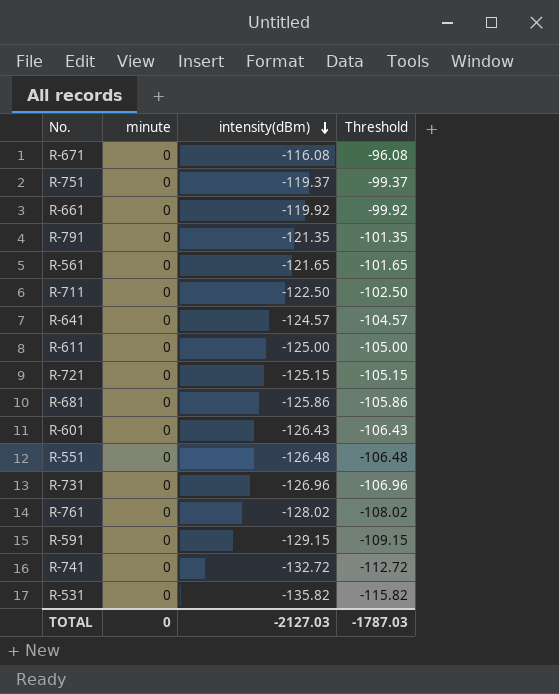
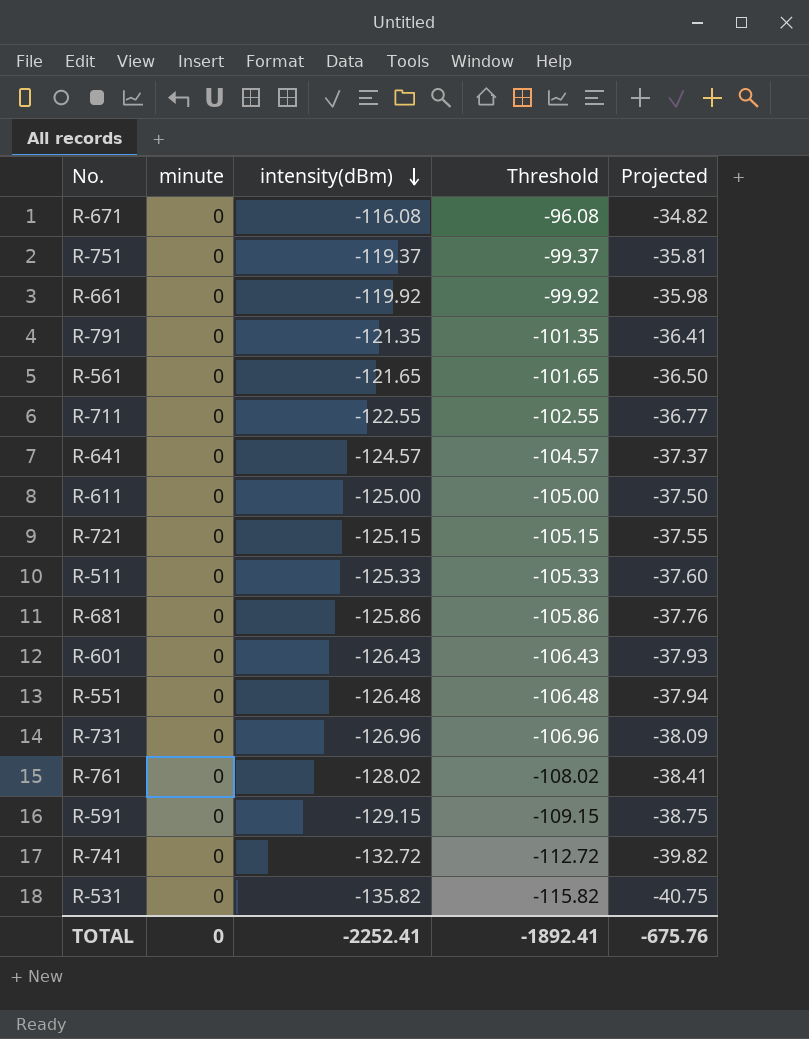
column Projected | formula: none -> [intensity(dBm)] * 0.3
R-711 | intensity(dBm): -122.50 -> -122.55
R-711 | Threshold: -102.50 -> -102.55
row R-511: none -> 0 | -125.33 | -105.33 | -37.60
TOTAL | intensity(dBm): -2127.03 -> -2252.41
TOTAL | Threshold: -1787.03 -> -1892.41

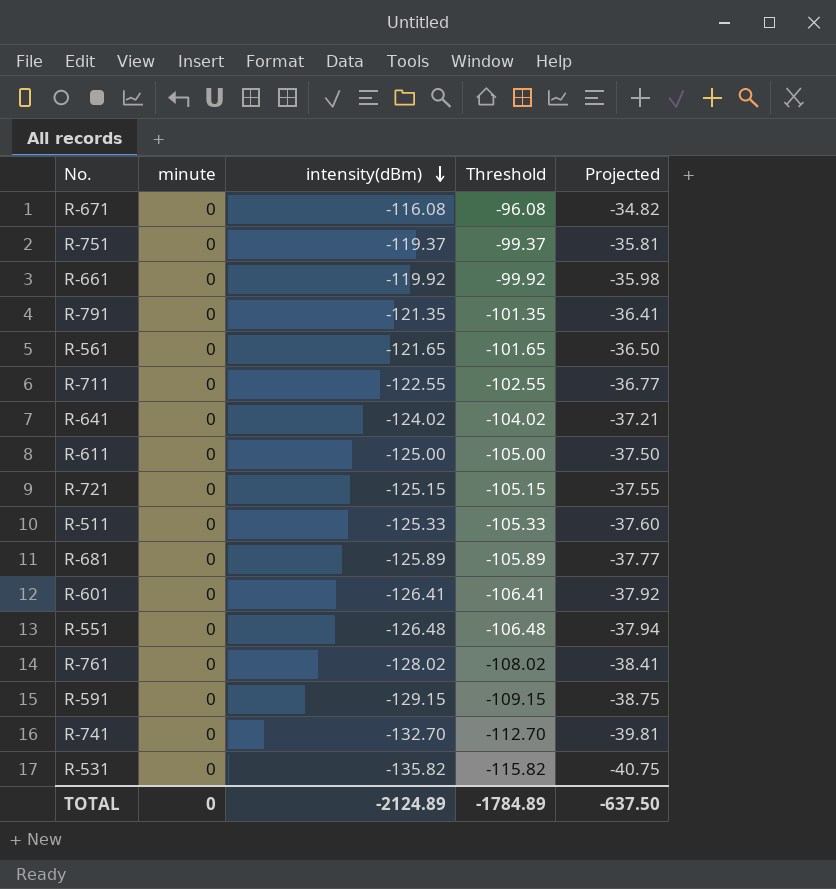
row R-731: 0 | -126.96 | -106.96 | -38.09 -> none
R-641 | intensity(dBm): -124.57 -> -124.02
R-641 | Threshold: -104.57 -> -104.02
R-641 | Projected: -37.37 -> -37.21
R-681 | intensity(dBm): -125.86 -> -125.89
R-681 | Threshold: -105.86 -> -105.89
R-681 | Projected: -37.76 -> -37.77
R-601 | intensity(dBm): -126.43 -> -126.41
R-601 | Threshold: -106.43 -> -106.41
R-601 | Projected: -37.93 -> -37.92
R-741 | intensity(dBm): -132.72 -> -132.70
R-741 | Threshold: -112.72 -> -112.70
R-741 | Projected: -39.82 -> -39.81
TOTAL | intensity(dBm): -2252.41 -> -2124.89
TOTAL | Threshold: -1892.41 -> -1784.89
TOTAL | Projected: -675.76 -> -637.50

